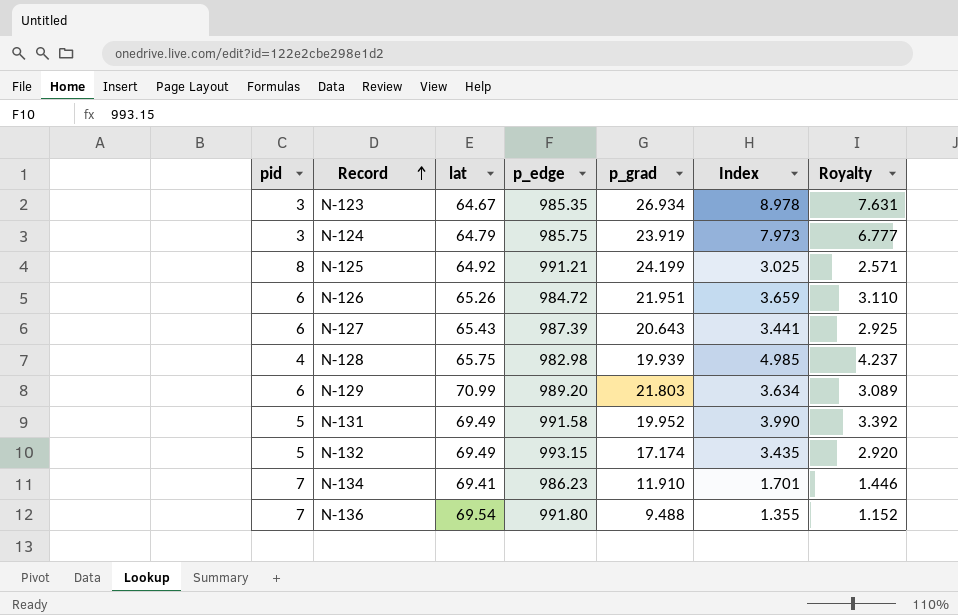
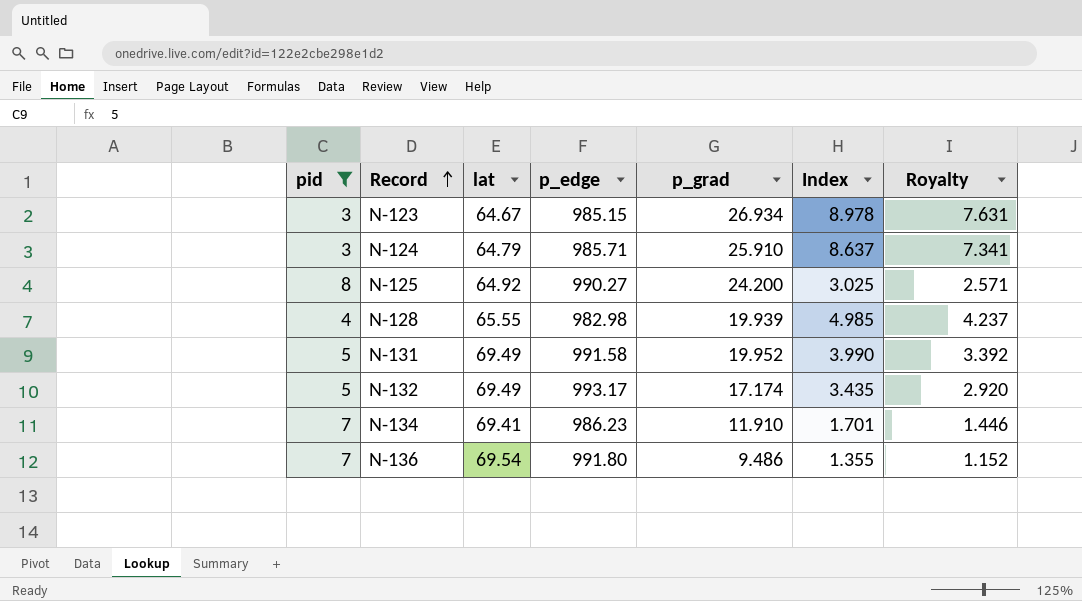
filter: none -> pid != 6
N-123 | p_edge: 985.35 -> 985.15
N-124 | p_edge: 985.75 -> 985.71
N-124 | p_grad: 23.919 -> 25.910
N-124 | Index: 7.973 -> 8.637
N-124 | Royalty: 6.777 -> 7.341
N-125 | p_edge: 991.21 -> 990.27
N-125 | p_grad: 24.199 -> 24.200
N-128 | lat: 65.75 -> 65.55
N-132 | p_edge: 993.15 -> 993.17
N-136 | p_grad: 9.488 -> 9.486

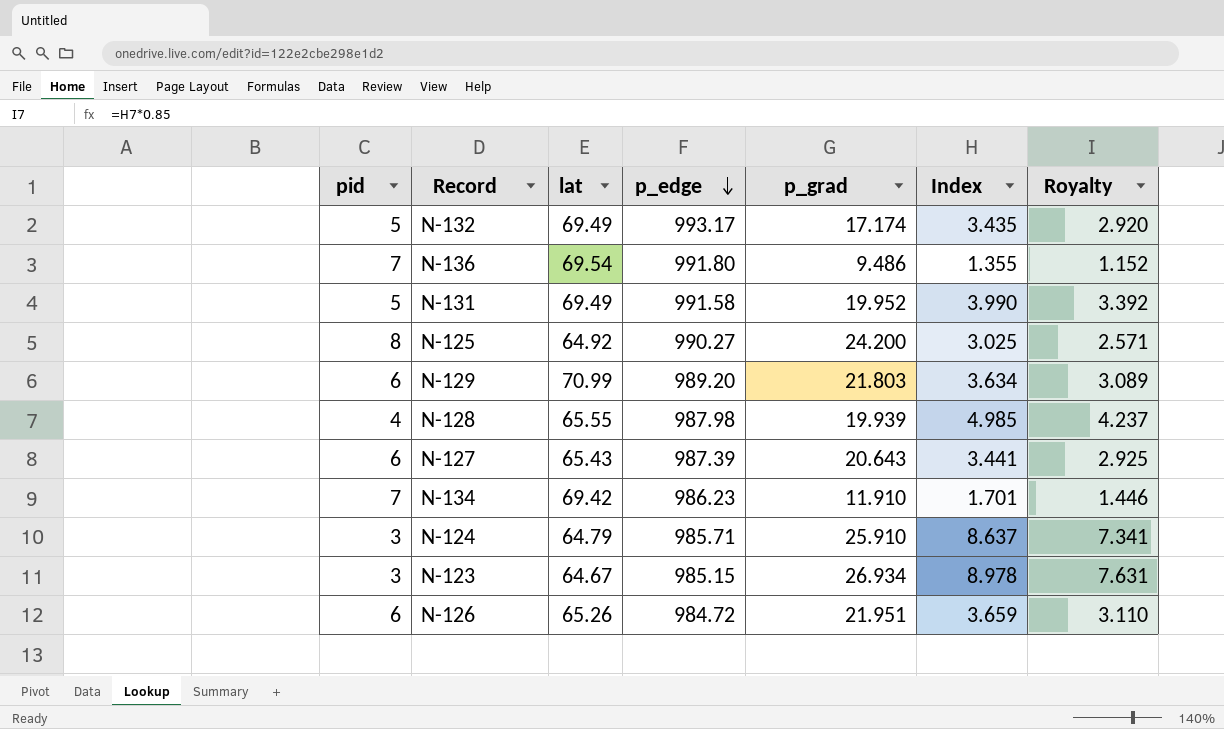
filter: pid != 6 -> none
row order: Record ascending -> p_edge descending
N-128 | p_edge: 982.98 -> 987.98
N-134 | lat: 69.41 -> 69.42

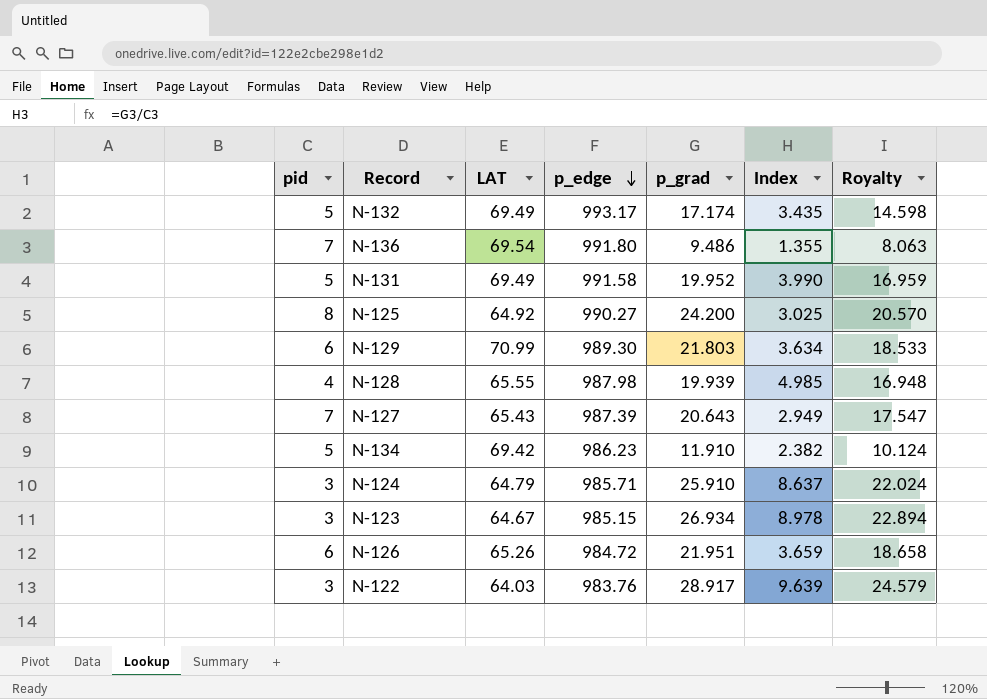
column name: lat -> LAT
column Royalty | formula: [Index] * 0.85 -> [p_grad] * 0.85
N-129 | p_edge: 989.20 -> 989.30
N-127 | pid: 6 -> 7
N-127 | Index: 3.441 -> 2.949
N-134 | pid: 7 -> 5
N-134 | Index: 1.701 -> 2.382
row N-122: none -> 3 | 64.03 | 983.76 | 28.917 | 9.639 | 24.579

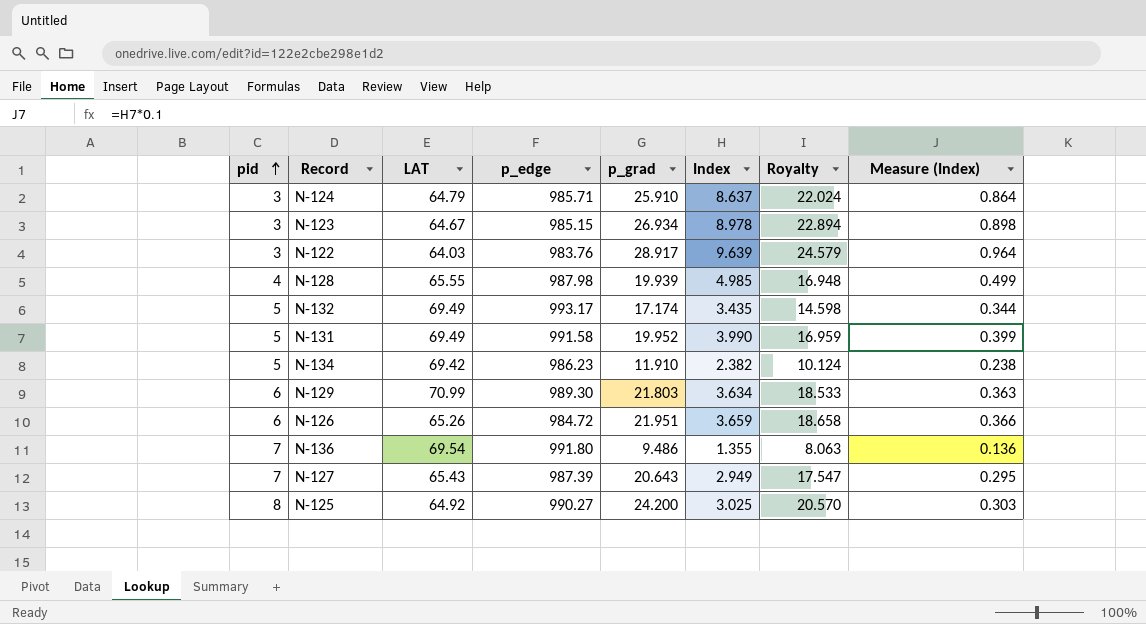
row order: p_edge descending -> pid ascending
column Measure (Index) | formula: none -> [Index] * 0.1

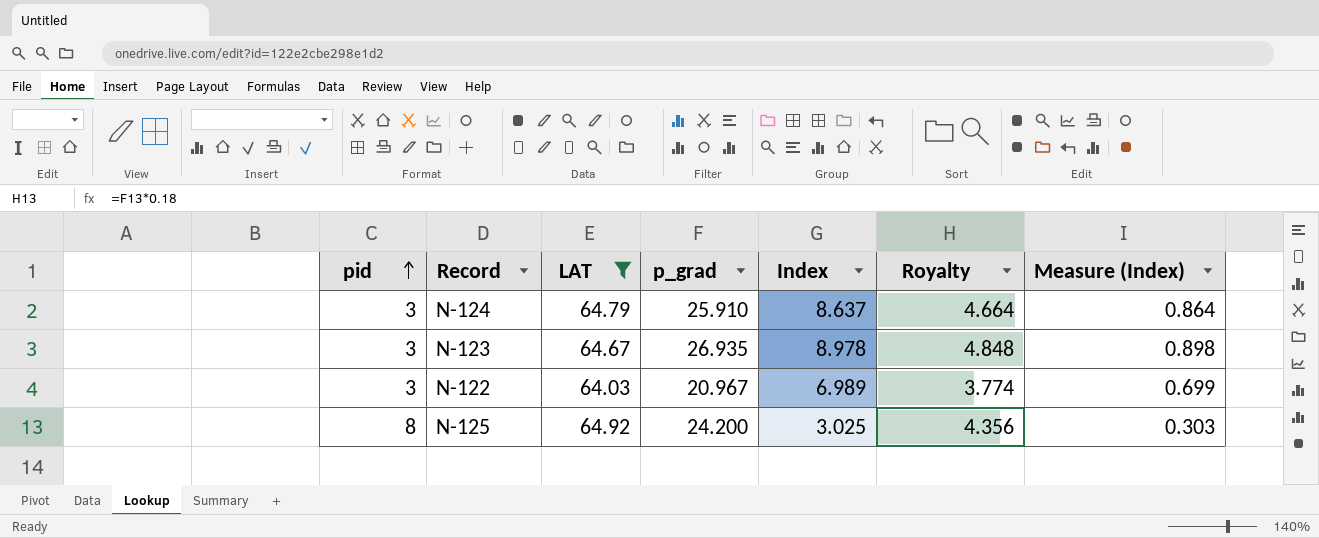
filter: none -> LAT <= 64.92
column p_edge | position: 4 -> none
column Royalty | formula: [p_grad] * 0.85 -> [p_grad] * 0.18
N-123 | p_grad: 26.934 -> 26.935
N-122 | p_grad: 28.917 -> 20.967
N-122 | Index: 9.639 -> 6.989
N-122 | Measure (Index): 0.964 -> 0.699

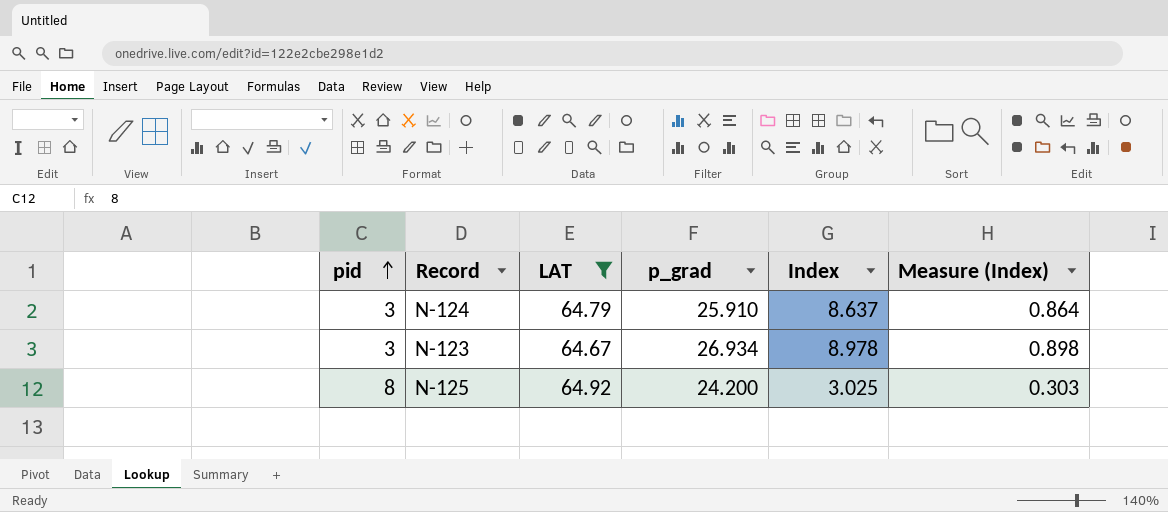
column Royalty | formula: [p_grad] * 0.18 -> none
row N-122: 3 | 64.03 | 20.967 | 6.989 | 3.774 | 0.699 -> none
N-123 | p_grad: 26.935 -> 26.934

